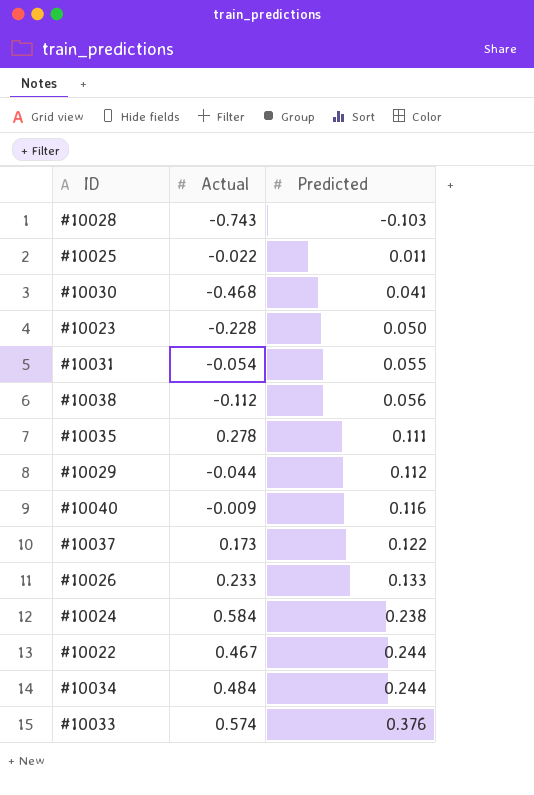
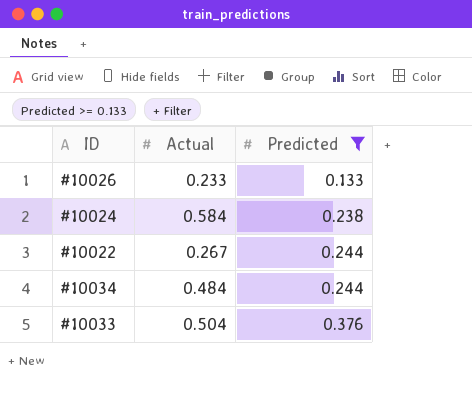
filter: none -> Predicted >= 0.133
#10022 | Actual: 0.467 -> 0.267
#10033 | Actual: 0.574 -> 0.504

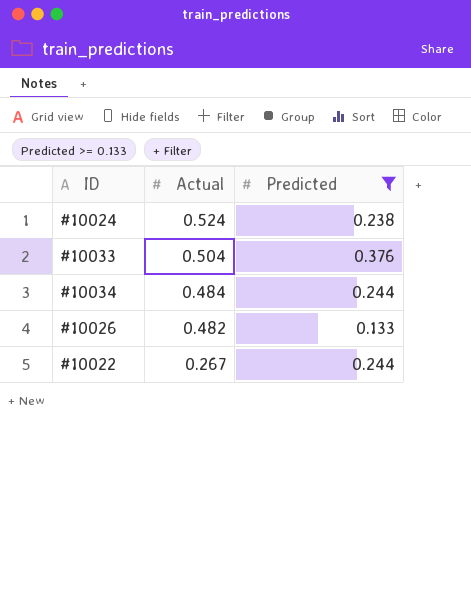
row order: Predicted ascending -> Actual descending
#10024 | Actual: 0.584 -> 0.524
#10026 | Actual: 0.233 -> 0.482

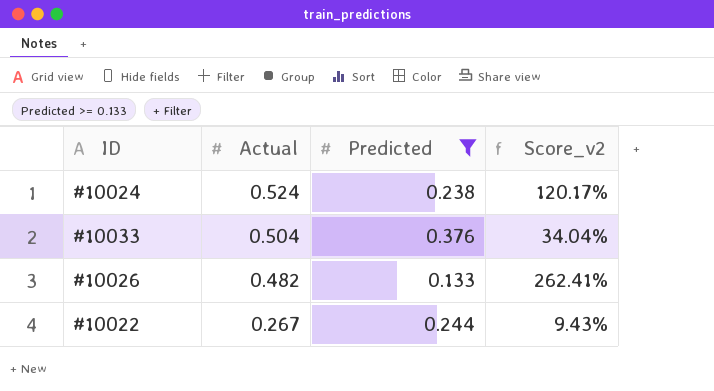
column Score_v2 | formula: none -> ([Actual] - [Predicted]) / [Predicted]
row #10034: 0.484 | 0.244 -> none

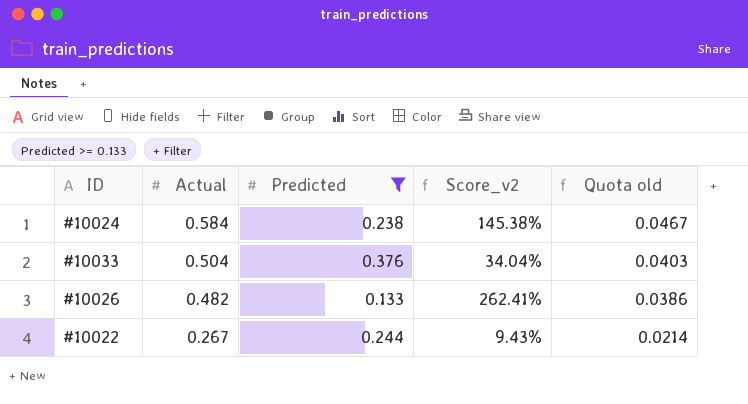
column Quota old | formula: none -> [Actual] * 0.08
#10024 | Actual: 0.524 -> 0.584
#10024 | Score_v2: 120.17% -> 145.38%

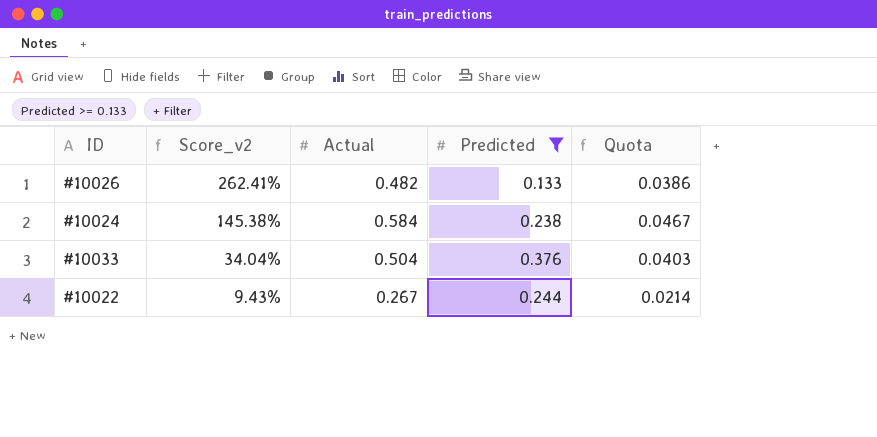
row order: Actual descending -> Score_v2 descending
column Score_v2 | position: 4 -> 2
column name: Quota old -> Quota

